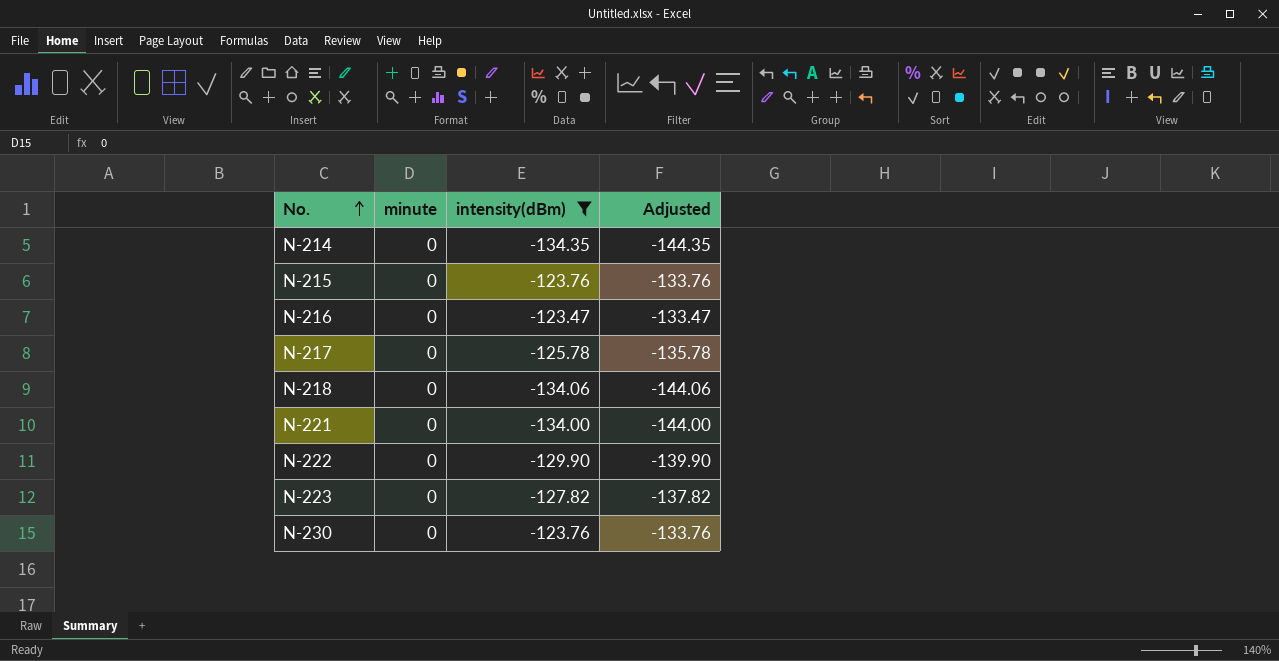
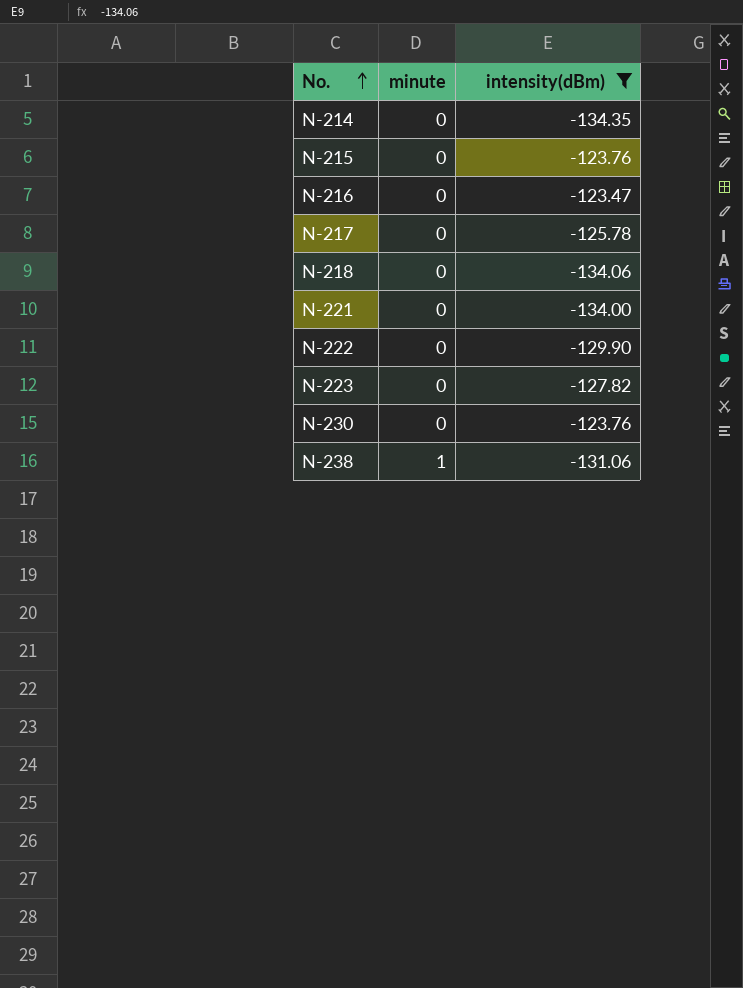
column Adjusted | formula: [intensity(dBm)] - 10 -> none
row N-238: none -> 1 | -131.06

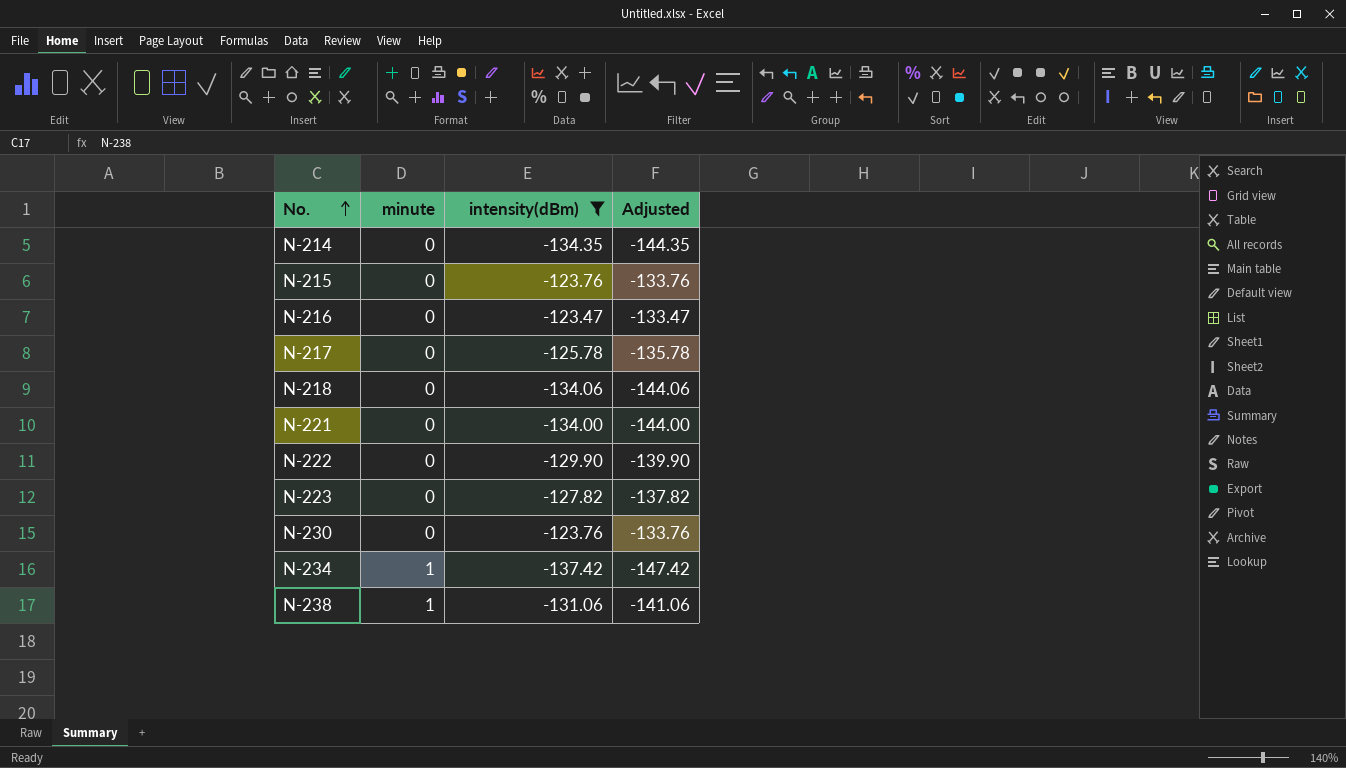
column Adjusted | formula: none -> [intensity(dBm)] - 10
row N-234: none -> 1 | -137.42 | -147.42

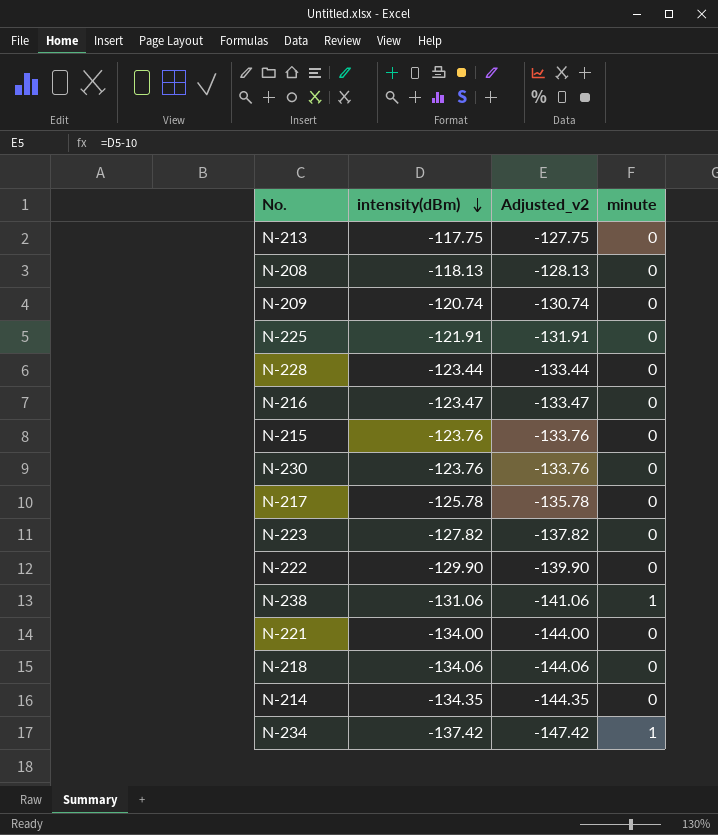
filter: intensity(dBm) <= -123.47 -> none
row order: No. ascending -> intensity(dBm) descending
column name: Adjusted -> Adjusted_v2
column minute | position: 2 -> 4

